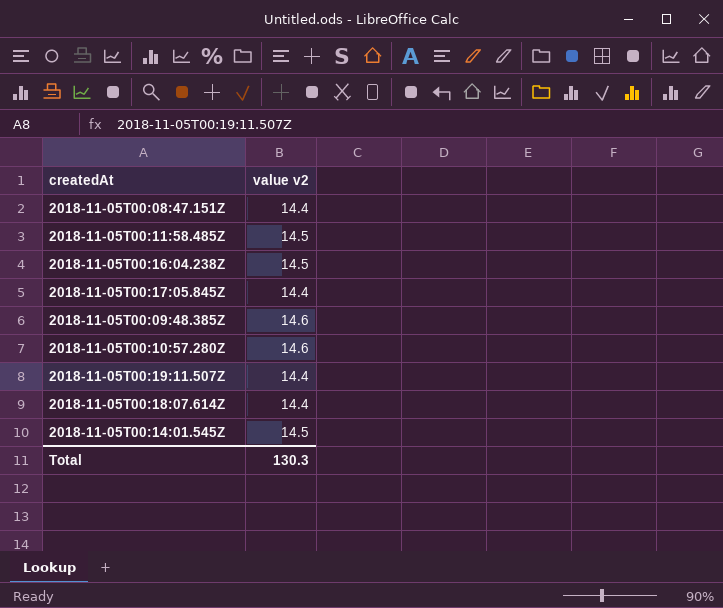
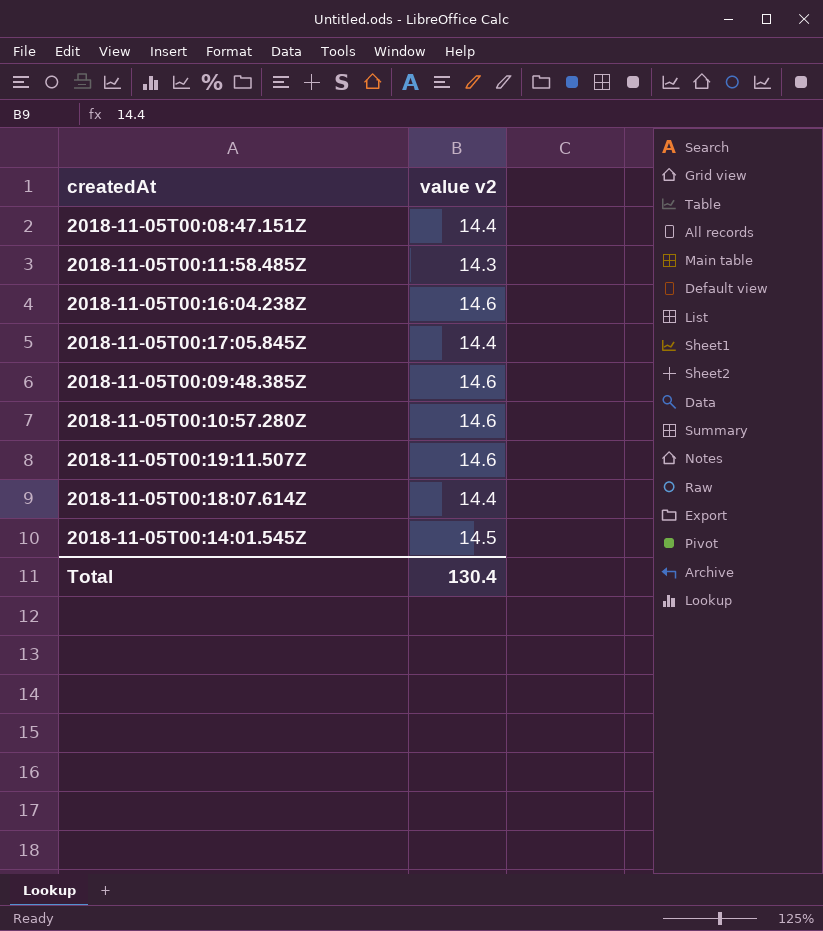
2018-11-05T00:11:58.485Z | value v2: 14.5 -> 14.3
2018-11-05T00:16:04.238Z | value v2: 14.5 -> 14.6
2018-11-05T00:19:11.507Z | value v2: 14.4 -> 14.6
Total | value v2: 130.3 -> 130.4

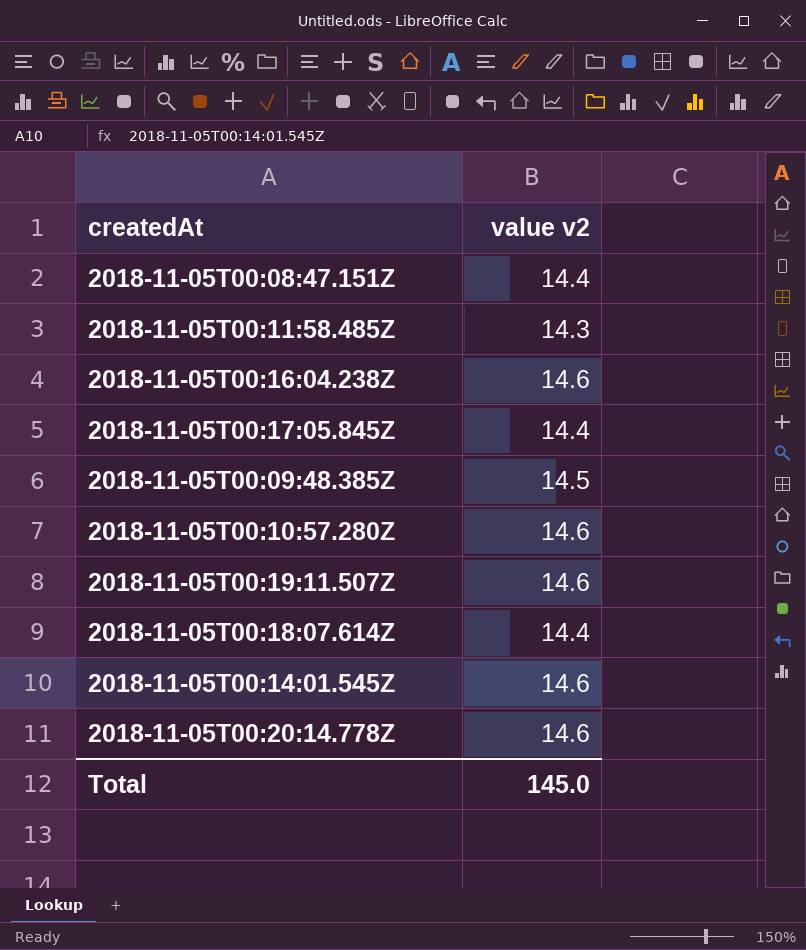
2018-11-05T00:09:48.385Z | value v2: 14.6 -> 14.5
2018-11-05T00:14:01.545Z | value v2: 14.5 -> 14.6
row 2018-11-05T00:20:14.778Z: none -> 14.6
Total | value v2: 130.4 -> 145.0

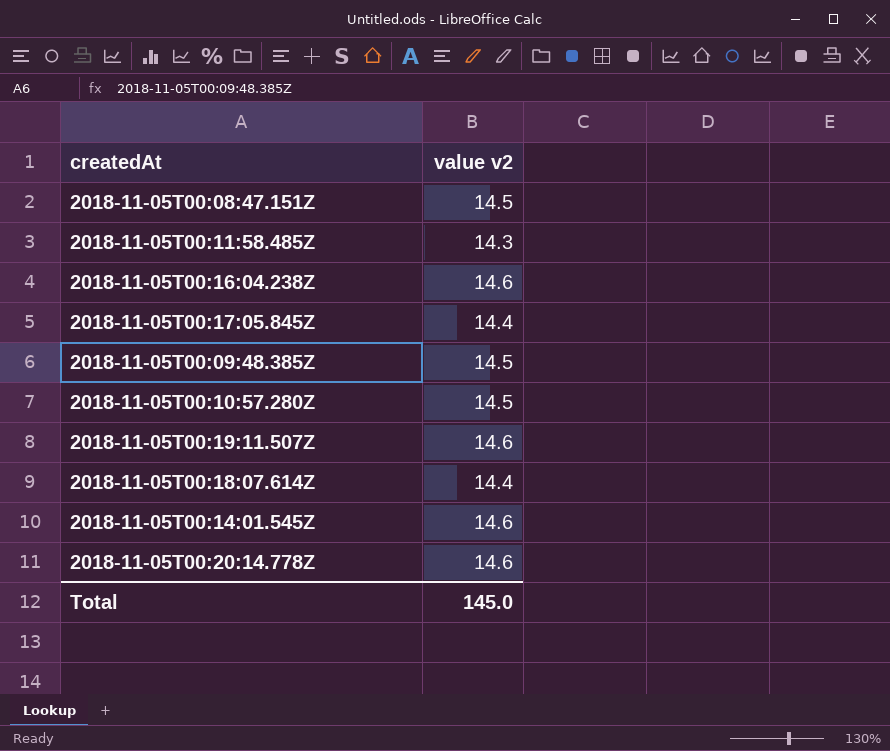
2018-11-05T00:08:47.151Z | value v2: 14.4 -> 14.5
2018-11-05T00:10:57.280Z | value v2: 14.6 -> 14.5

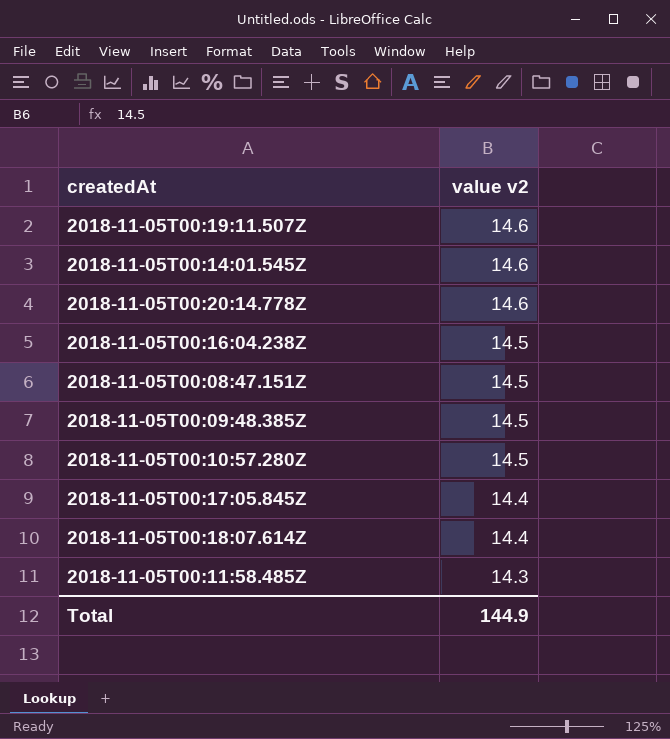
row order: none -> value v2 descending
2018-11-05T00:16:04.238Z | value v2: 14.6 -> 14.5
Total | value v2: 145.0 -> 144.9

